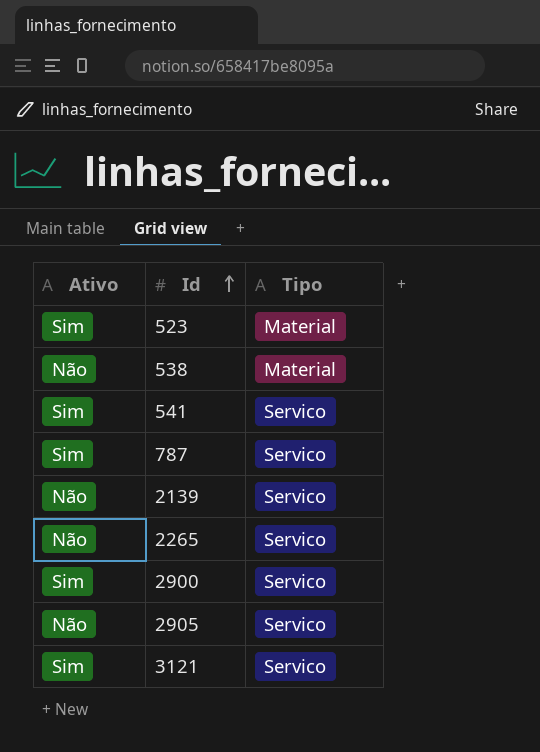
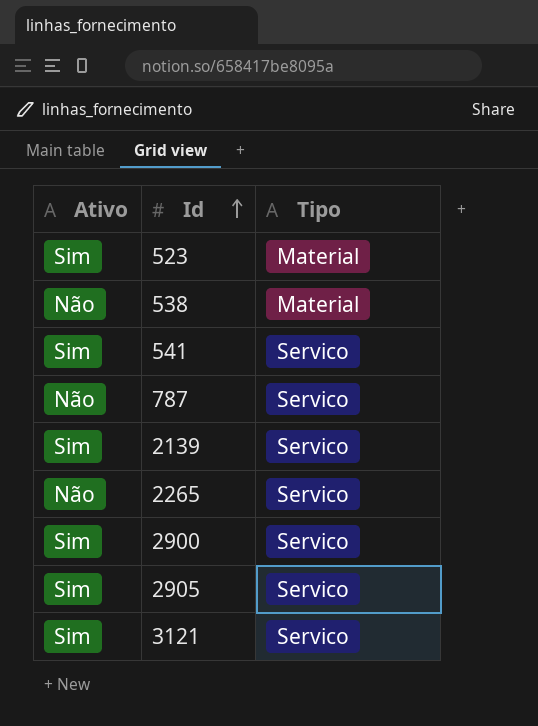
787 | Ativo: Sim -> Não
2139 | Ativo: Não -> Sim
2905 | Ativo: Não -> Sim

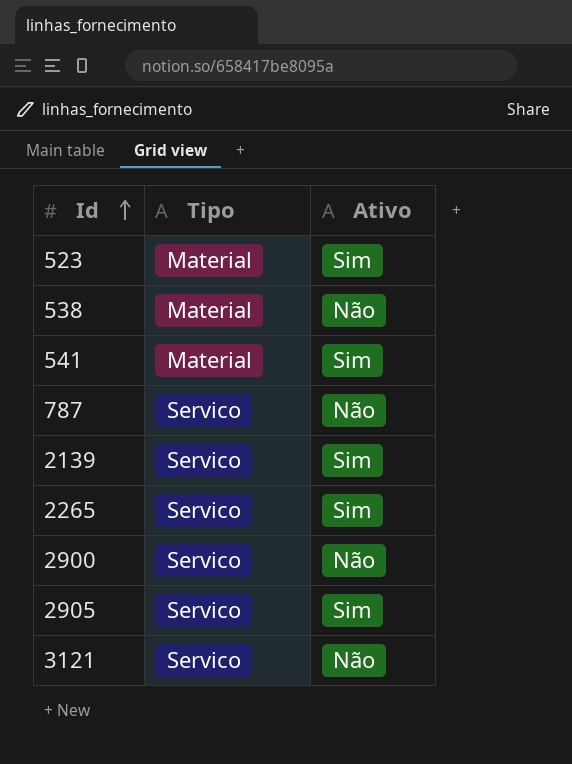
column Ativo | position: 1 -> 3
541 | Tipo: Servico -> Material
2265 | Ativo: Não -> Sim
2900 | Ativo: Sim -> Não
3121 | Ativo: Sim -> Não

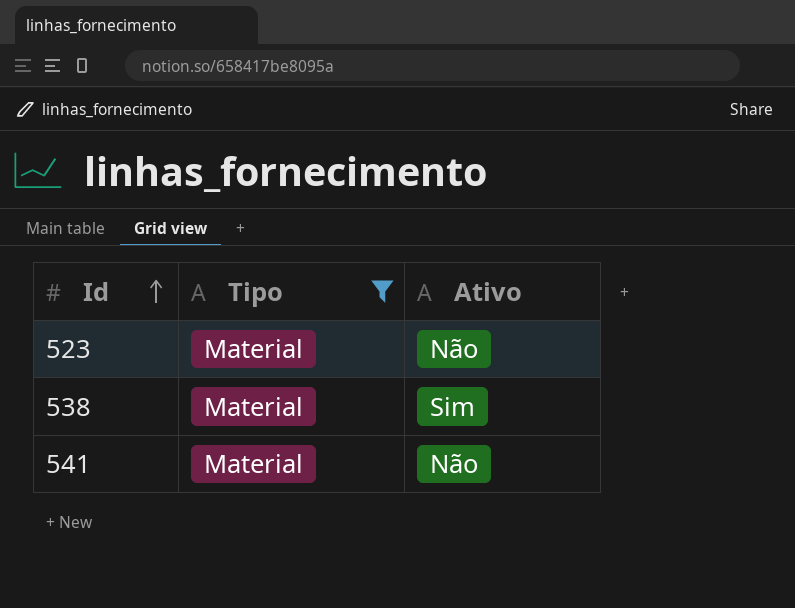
filter: none -> Tipo = Material
523 | Ativo: Sim -> Não
538 | Ativo: Não -> Sim
541 | Ativo: Sim -> Não

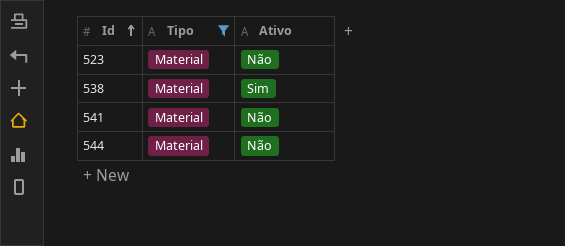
row 544: none -> Material | Não

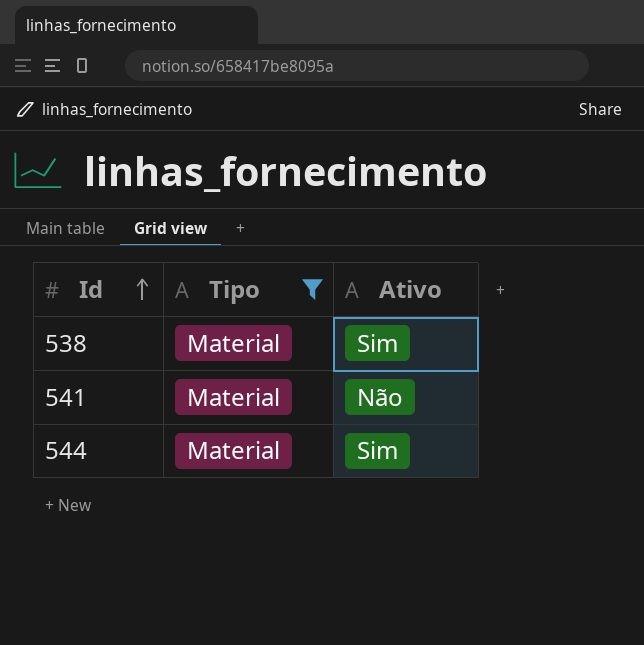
row 523: Material | Não -> none
544 | Ativo: Não -> Sim

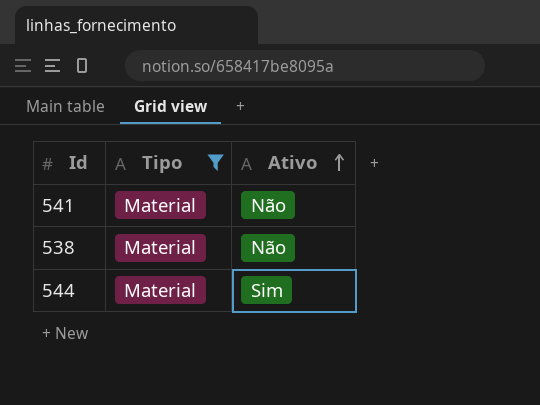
row order: Id ascending -> Ativo ascending
538 | Ativo: Sim -> Não

